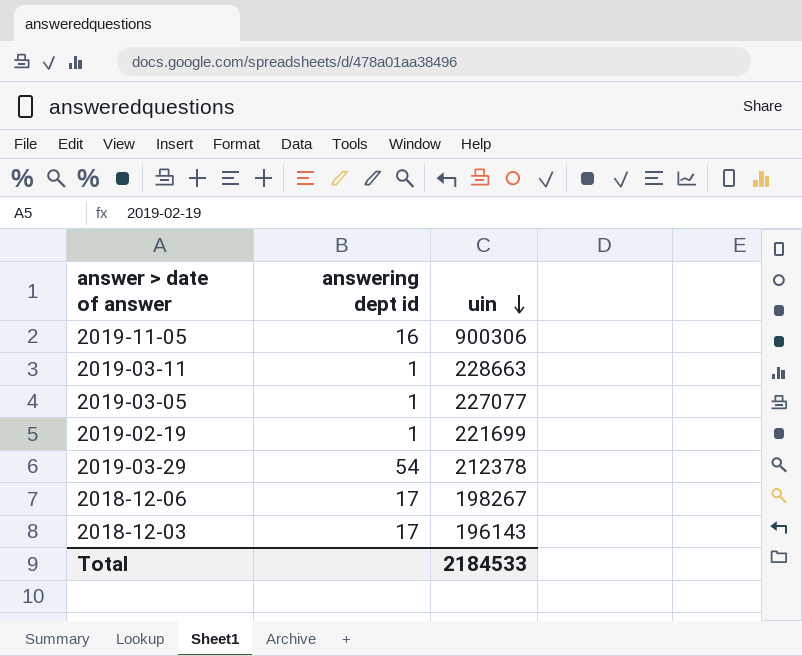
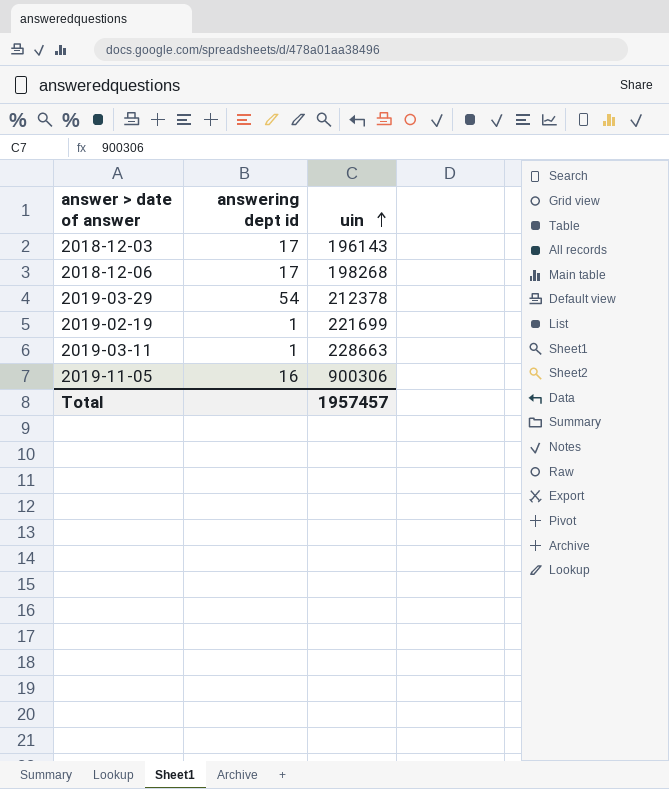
row order: uin descending -> uin ascending
row 2019-03-05: 1 | 227077 -> none
2018-12-06 | uin: 198267 -> 198268
Total | uin: 2184533 -> 1957457

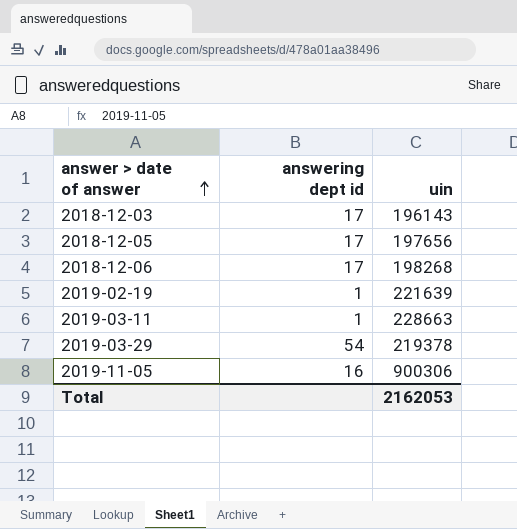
row order: uin ascending -> answer > date of answer ascending
row 2018-12-05: none -> 17 | 197656
2019-02-19 | uin: 221699 -> 221639
2019-03-29 | uin: 212378 -> 219378
Total | uin: 1957457 -> 2162053

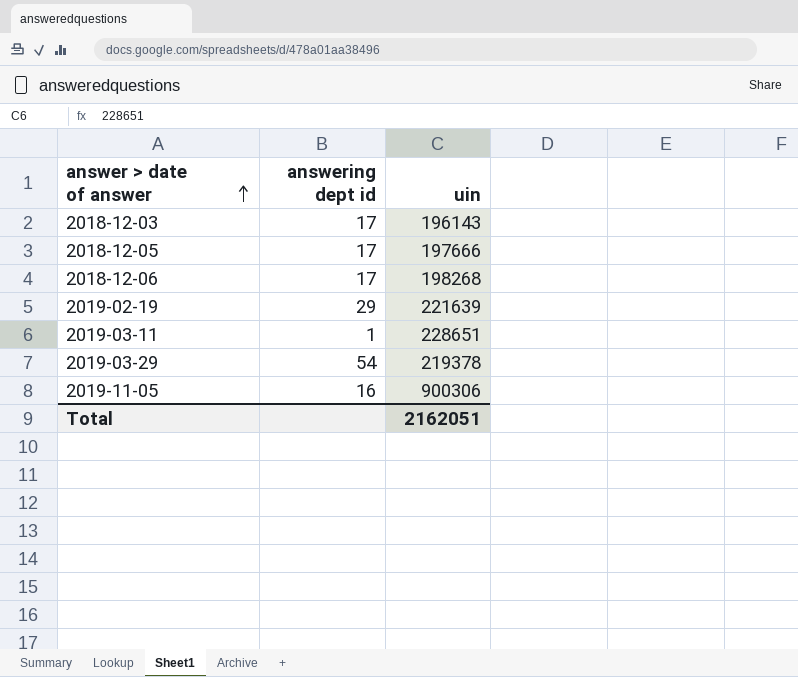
2018-12-05 | uin: 197656 -> 197666
2019-02-19 | answering dept id: 1 -> 29
2019-03-11 | uin: 228663 -> 228651
Total | uin: 2162053 -> 2162051

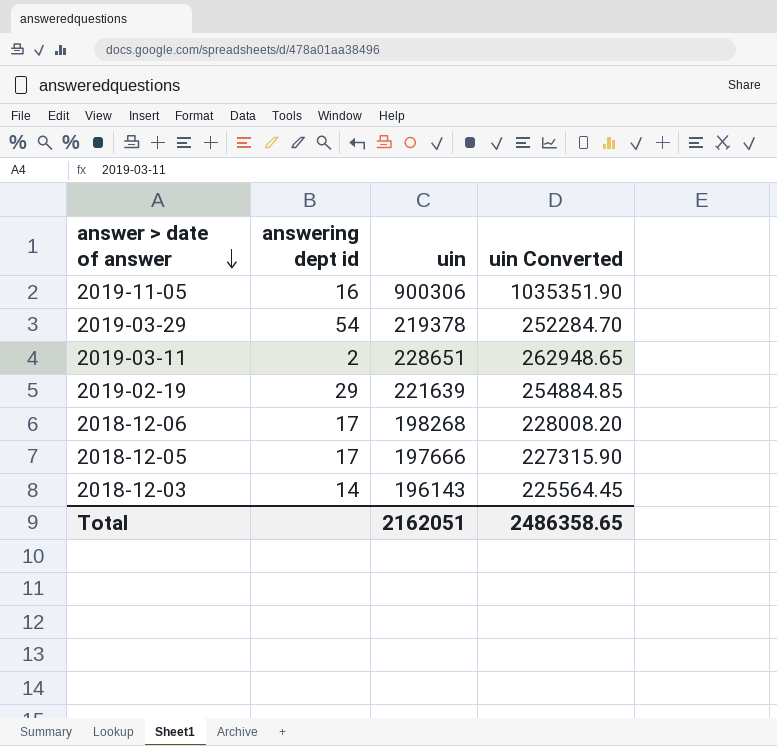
row order: answer > date of answer ascending -> answer > date of answer descending
column uin Converted | formula: none -> [uin] * 1.15
2019-03-11 | answering dept id: 1 -> 2
2018-12-03 | answering dept id: 17 -> 14

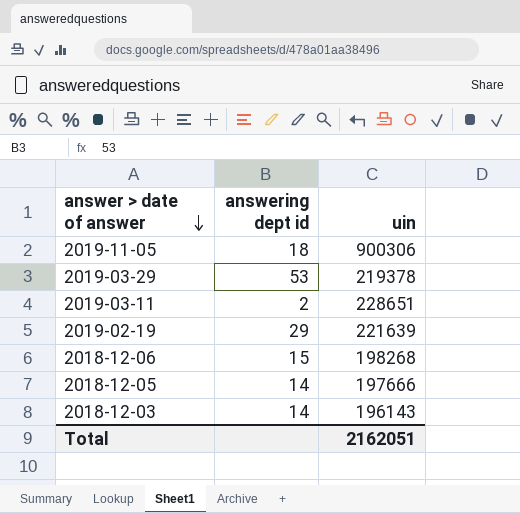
column uin Converted | formula: [uin] * 1.15 -> none
2019-11-05 | answering dept id: 16 -> 18
2019-03-29 | answering dept id: 54 -> 53
2018-12-06 | answering dept id: 17 -> 15
2018-12-05 | answering dept id: 17 -> 14

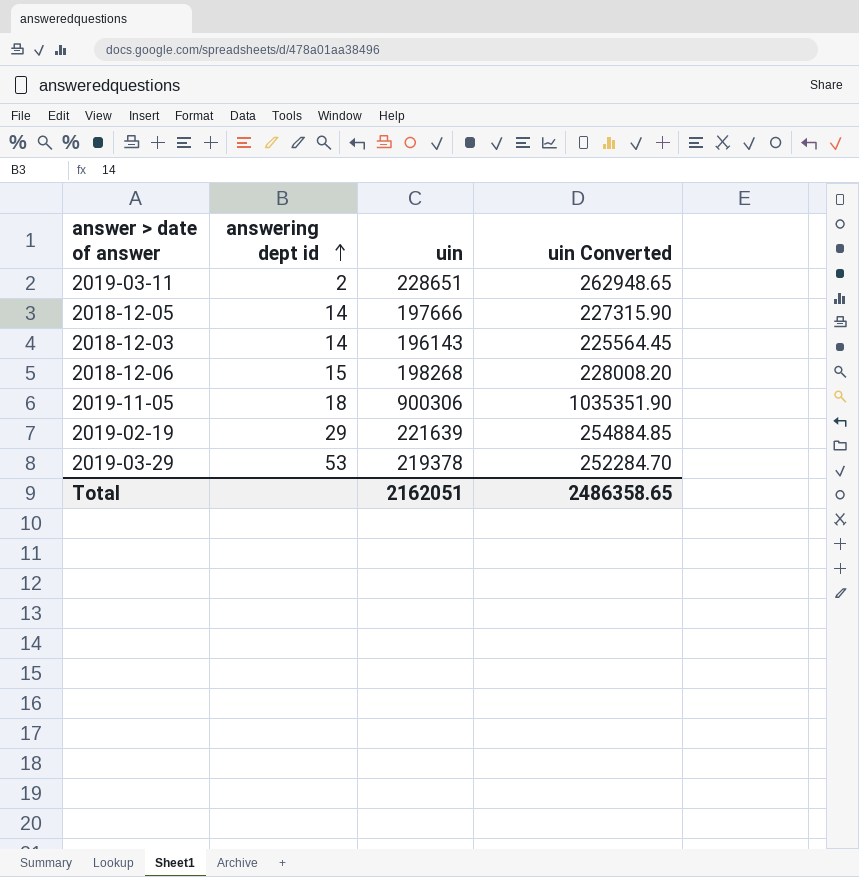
row order: answer > date of answer descending -> answering dept id ascending
column uin Converted | formula: none -> [uin] * 1.15

